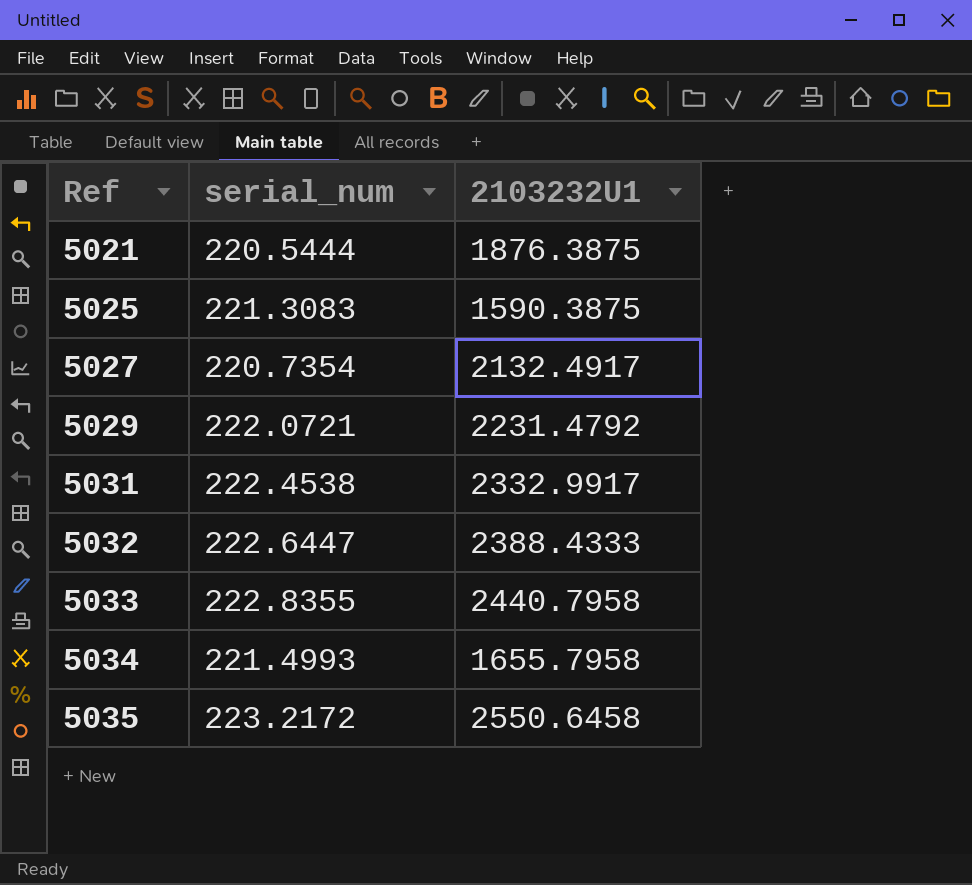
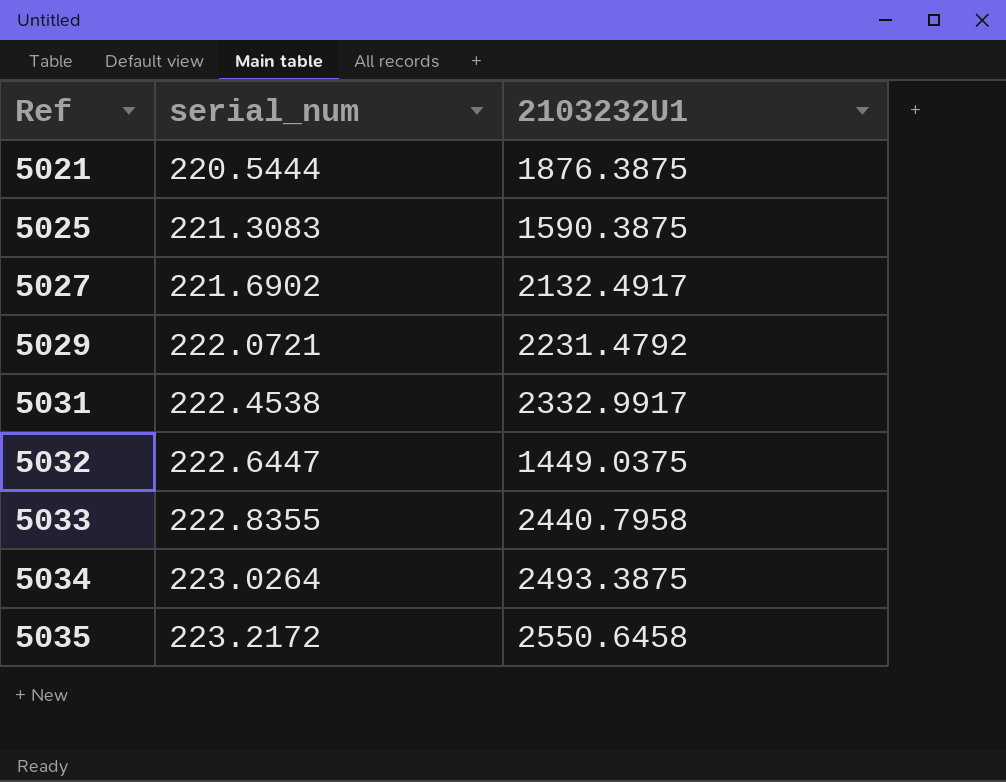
5027 | serial_num: 220.7354 -> 221.6902
5032 | 2103232U1: 2388.4333 -> 1449.0375
5034 | serial_num: 221.4993 -> 223.0264
5034 | 2103232U1: 1655.7958 -> 2493.3875

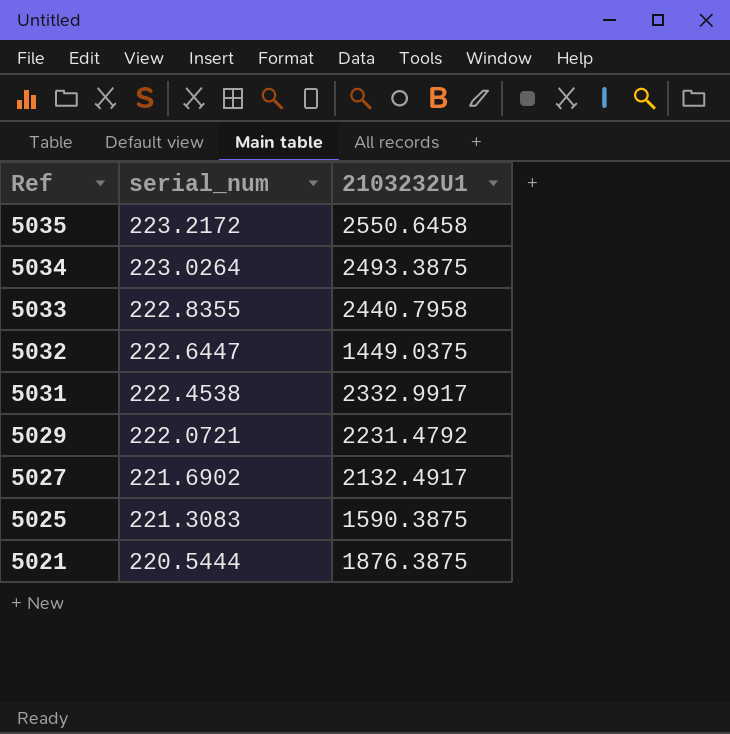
row order: Ref ascending -> Ref descending

